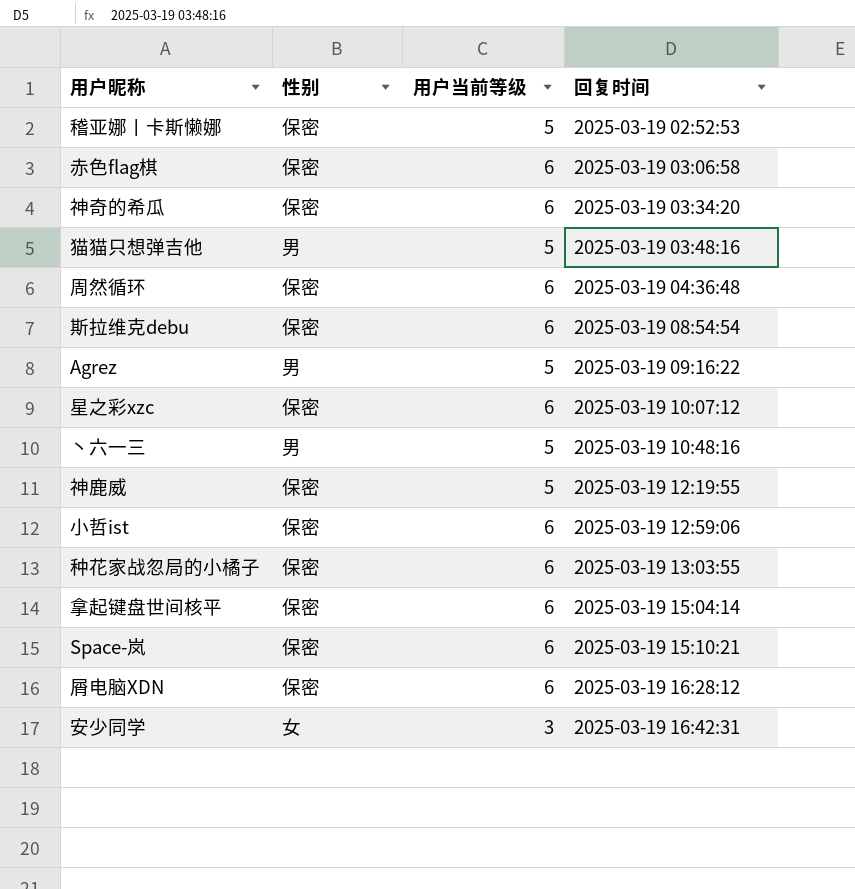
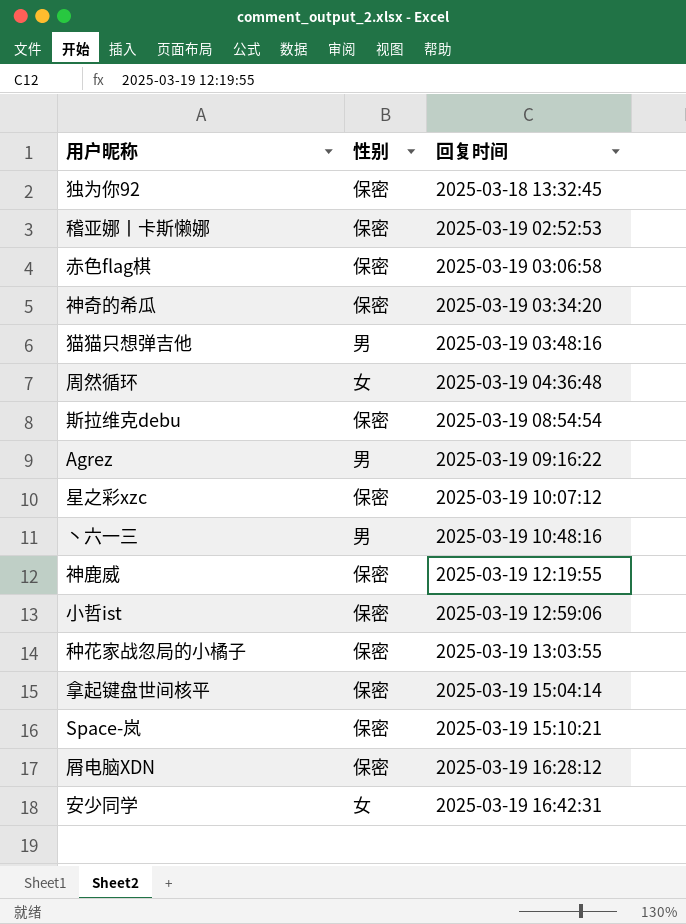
column 用户当前等级 | position: 3 -> none
row 独为你92: none -> 保密 | 2025-03-18 13:32:45
周然循环 | 性别: 保密 -> 女

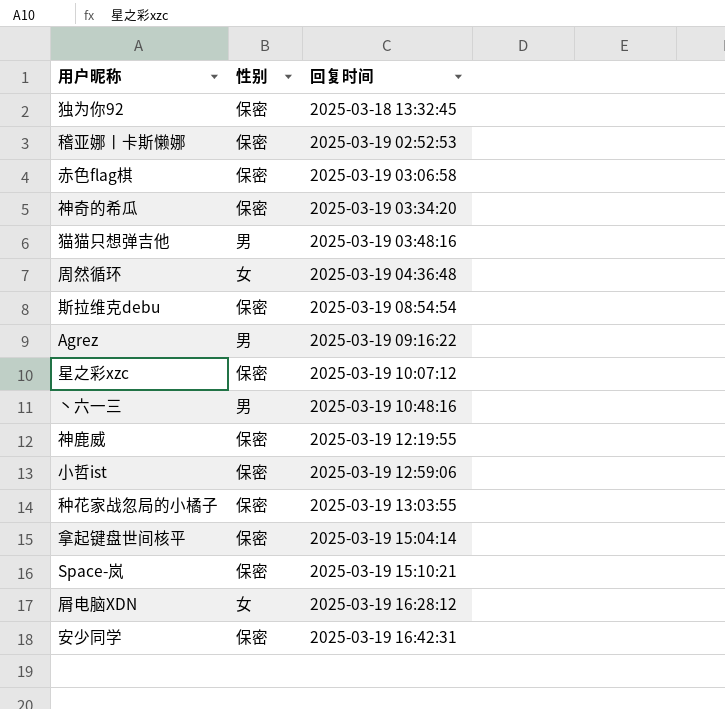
屑电脑XDN | 性别: 保密 -> 女
安少同学 | 性别: 女 -> 保密

